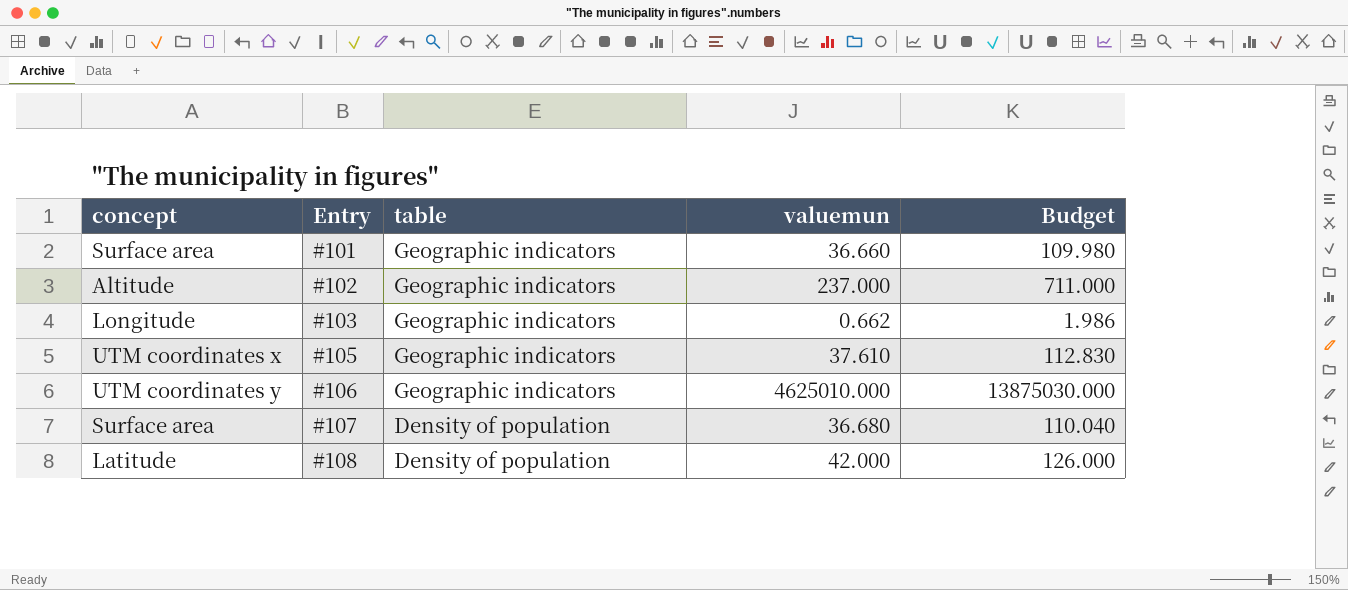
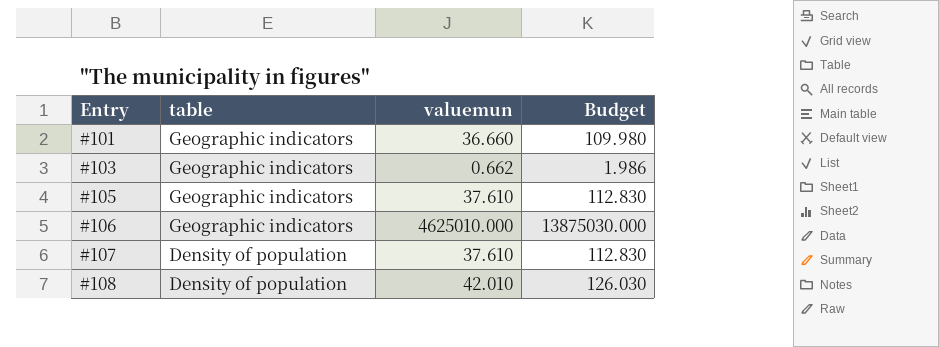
column concept | position: 1 -> none
row #102: Altitude | Geographic indicators | 237.000 | 711.000 -> none
#107 | valuemun: 36.680 -> 37.610
#107 | Budget: 110.040 -> 112.830
#108 | valuemun: 42.000 -> 42.010
#108 | Budget: 126.000 -> 126.030

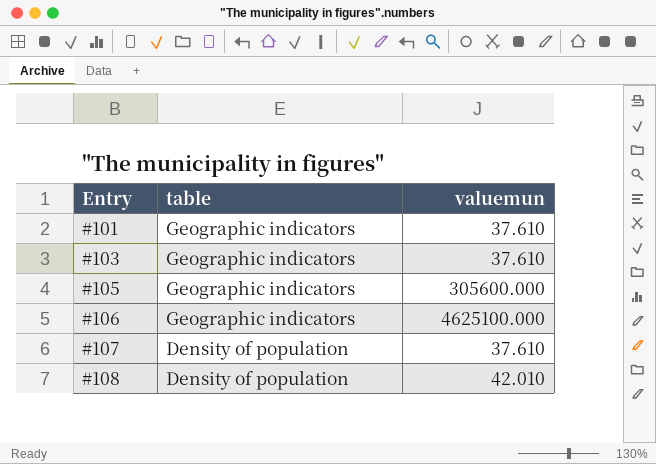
column Budget | formula: [valuemun] * 3 -> none
#101 | valuemun: 36.660 -> 37.610
#103 | valuemun: 0.662 -> 37.610
#105 | valuemun: 37.610 -> 305600.000
#106 | valuemun: 4625010.000 -> 4625100.000

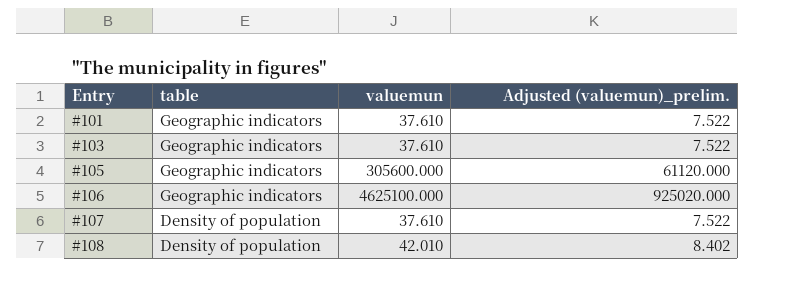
column Adjusted (valuemun)_prelim. | formula: none -> [valuemun] * 0.2

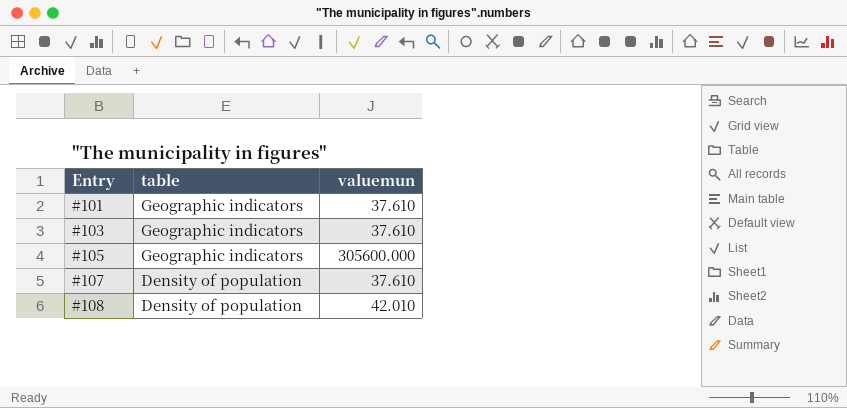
column Adjusted (valuemun)_prelim. | formula: [valuemun] * 0.2 -> none
row #106: Geographic indicators | 4625100.000 | 925020.000 -> none

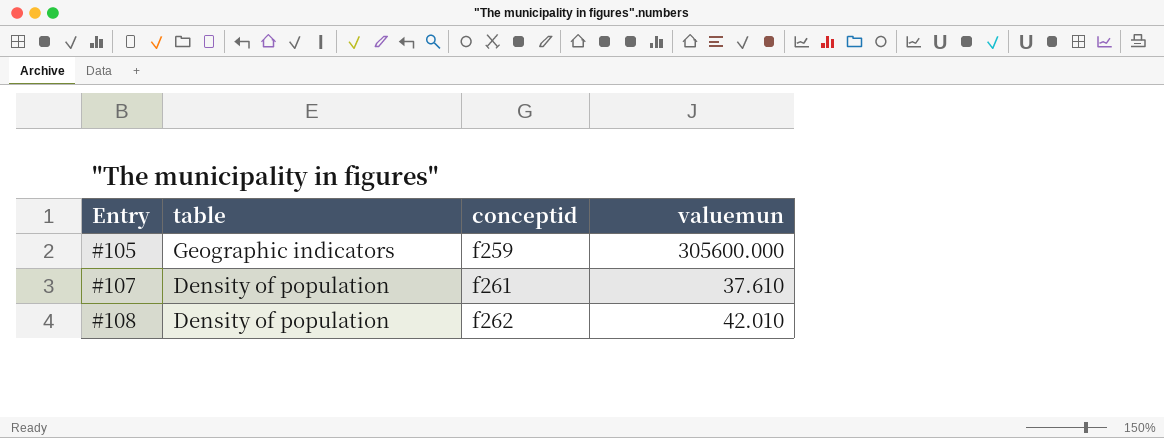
column conceptid | position: none -> 3
row #101: Geographic indicators | 37.610 -> none
row #103: Geographic indicators | 37.610 -> none

